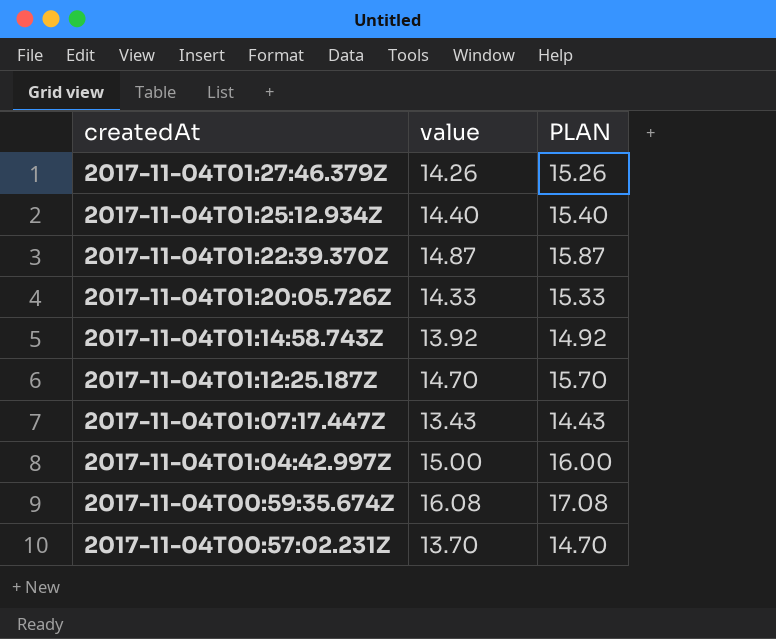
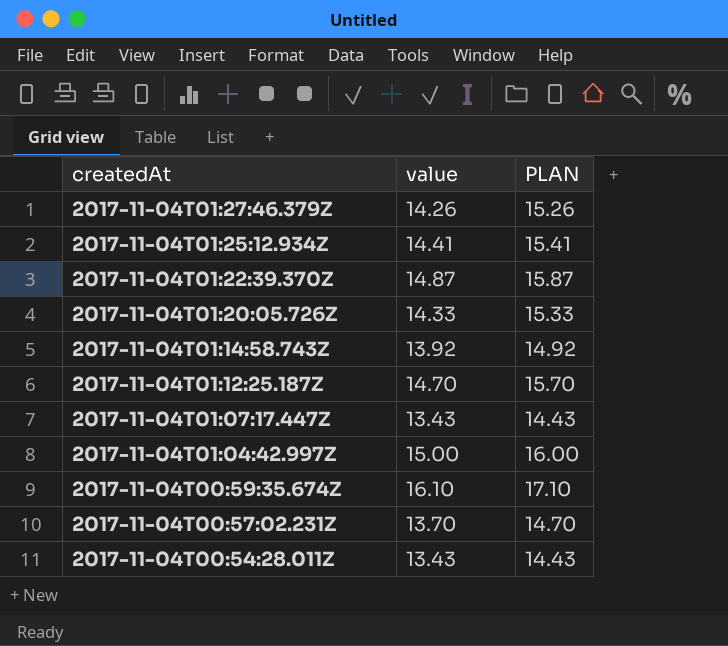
2017-11-04T01:25:12.934Z | value: 14.40 -> 14.41
2017-11-04T01:25:12.934Z | PLAN: 15.40 -> 15.41
2017-11-04T00:59:35.674Z | value: 16.08 -> 16.10
2017-11-04T00:59:35.674Z | PLAN: 17.08 -> 17.10
row 2017-11-04T00:54:28.011Z: none -> 13.43 | 14.43

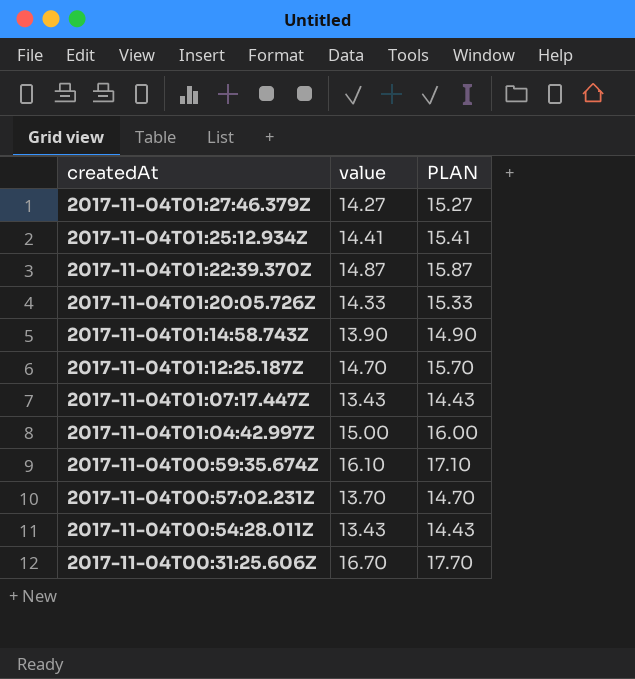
2017-11-04T01:27:46.379Z | value: 14.26 -> 14.27
2017-11-04T01:27:46.379Z | PLAN: 15.26 -> 15.27
2017-11-04T01:14:58.743Z | value: 13.92 -> 13.90
2017-11-04T01:14:58.743Z | PLAN: 14.92 -> 14.90
row 2017-11-04T00:31:25.606Z: none -> 16.70 | 17.70

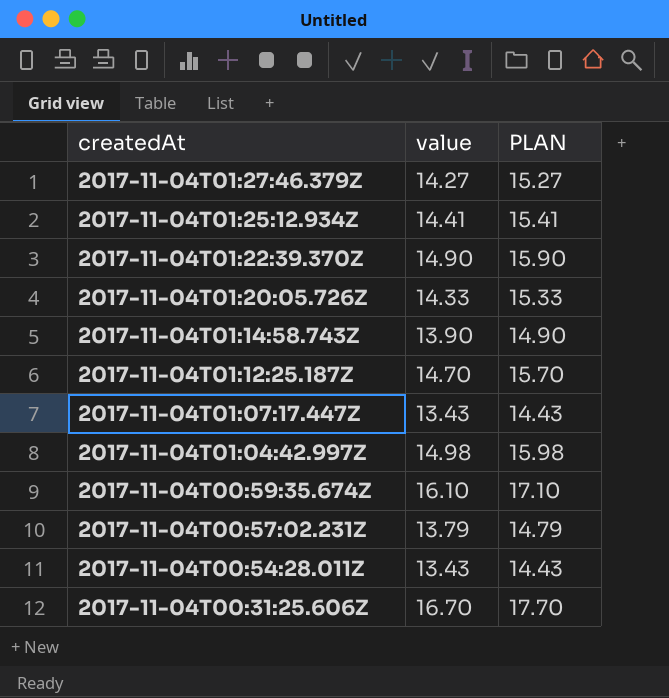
2017-11-04T01:22:39.370Z | value: 14.87 -> 14.90
2017-11-04T01:22:39.370Z | PLAN: 15.87 -> 15.90
2017-11-04T01:04:42.997Z | value: 15.00 -> 14.98
2017-11-04T01:04:42.997Z | PLAN: 16.00 -> 15.98
2017-11-04T00:57:02.231Z | value: 13.70 -> 13.79
2017-11-04T00:57:02.231Z | PLAN: 14.70 -> 14.79

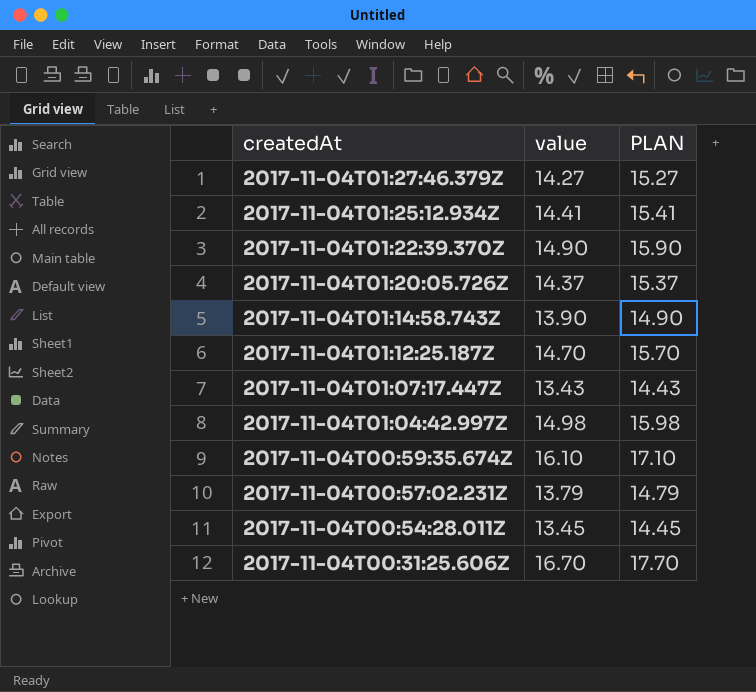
2017-11-04T01:20:05.726Z | value: 14.33 -> 14.37
2017-11-04T01:20:05.726Z | PLAN: 15.33 -> 15.37
2017-11-04T00:54:28.011Z | value: 13.43 -> 13.45
2017-11-04T00:54:28.011Z | PLAN: 14.43 -> 14.45

